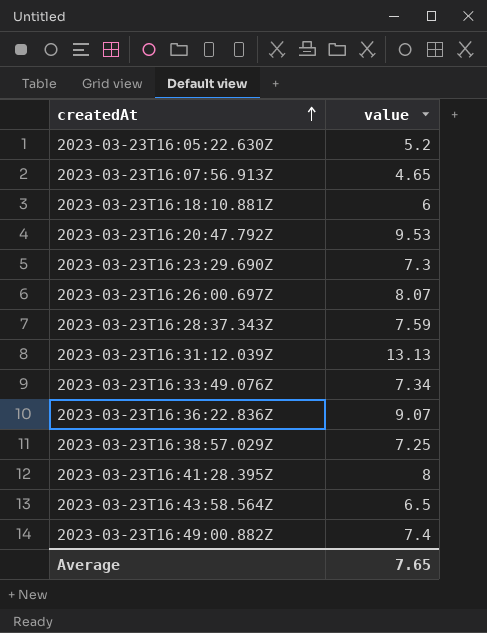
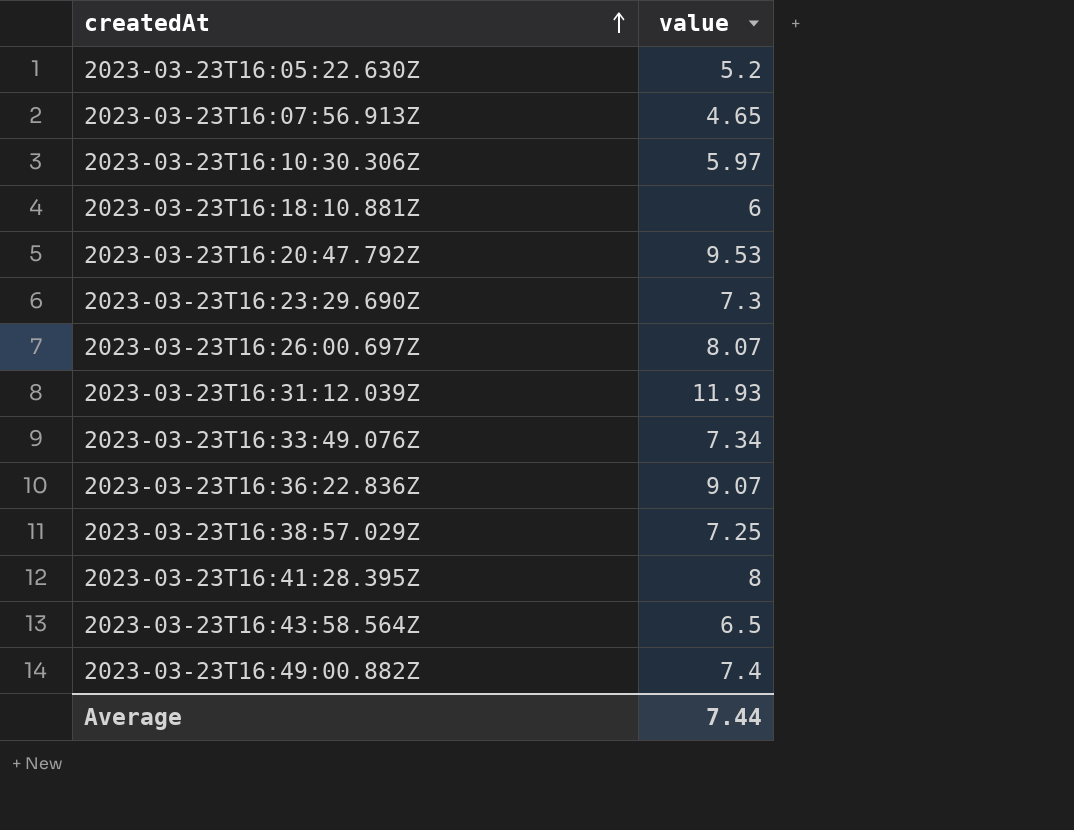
row 2023-03-23T16:28:37.343Z: 7.59 -> none
row 2023-03-23T16:10:30.306Z: none -> 5.97
2023-03-23T16:31:12.039Z | value: 13.13 -> 11.93
Average | value: 7.65 -> 7.44

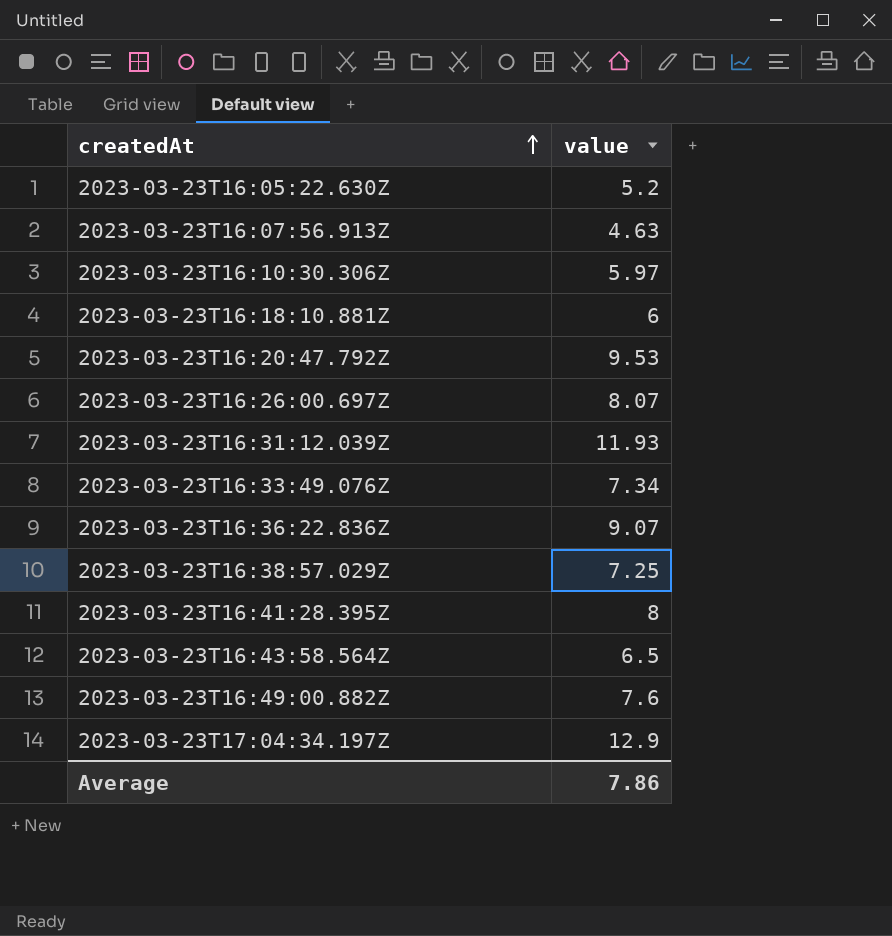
row 2023-03-23T16:23:29.690Z: 7.3 -> none
2023-03-23T16:07:56.913Z | value: 4.65 -> 4.63
2023-03-23T16:49:00.882Z | value: 7.4 -> 7.6
row 2023-03-23T17:04:34.197Z: none -> 12.9
Average | value: 7.44 -> 7.86

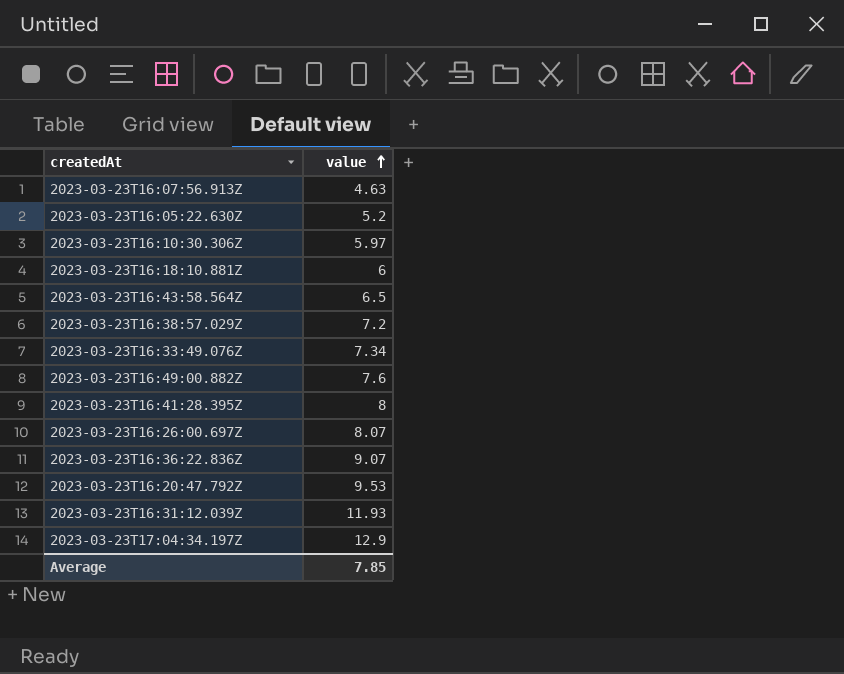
row order: createdAt ascending -> value ascending
2023-03-23T16:38:57.029Z | value: 7.25 -> 7.2
Average | value: 7.86 -> 7.85

